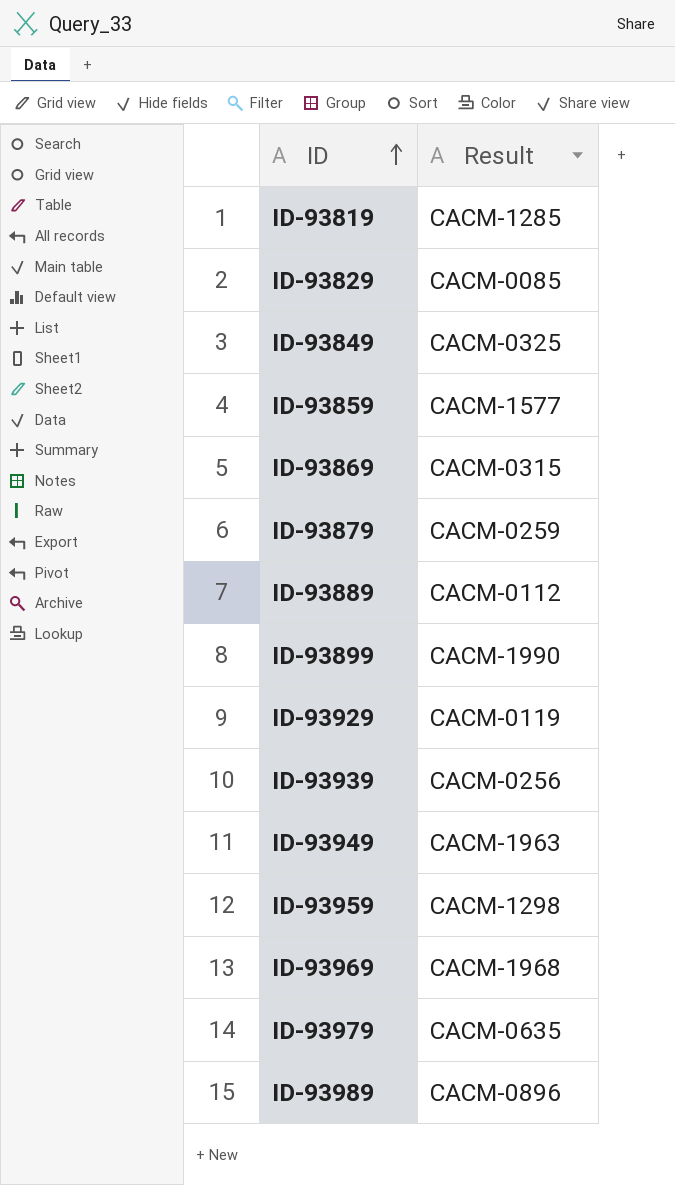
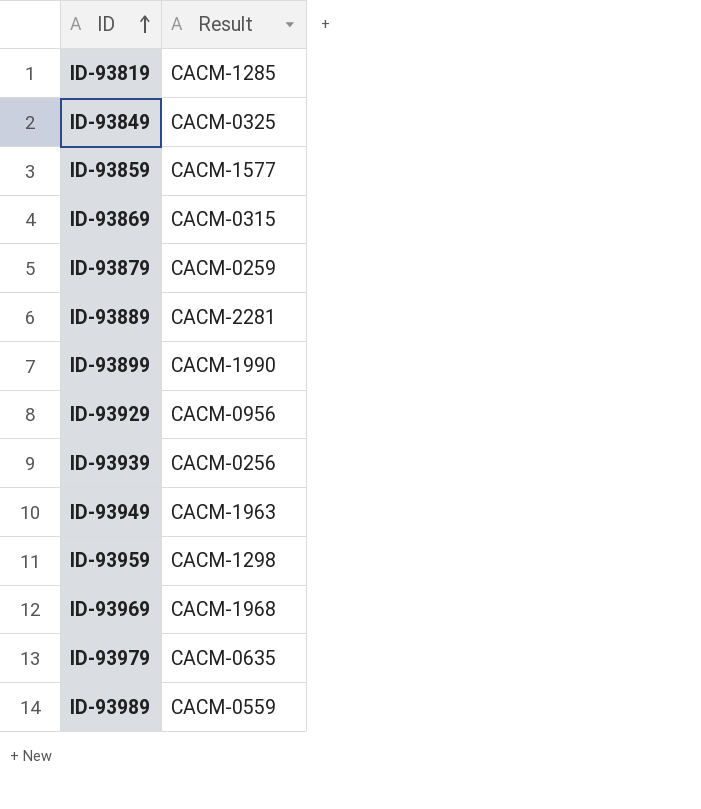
row ID-93829: CACM-0085 -> none
ID-93889 | Result: CACM-0112 -> CACM-2281
ID-93929 | Result: CACM-0119 -> CACM-0956
ID-93989 | Result: CACM-0896 -> CACM-0559

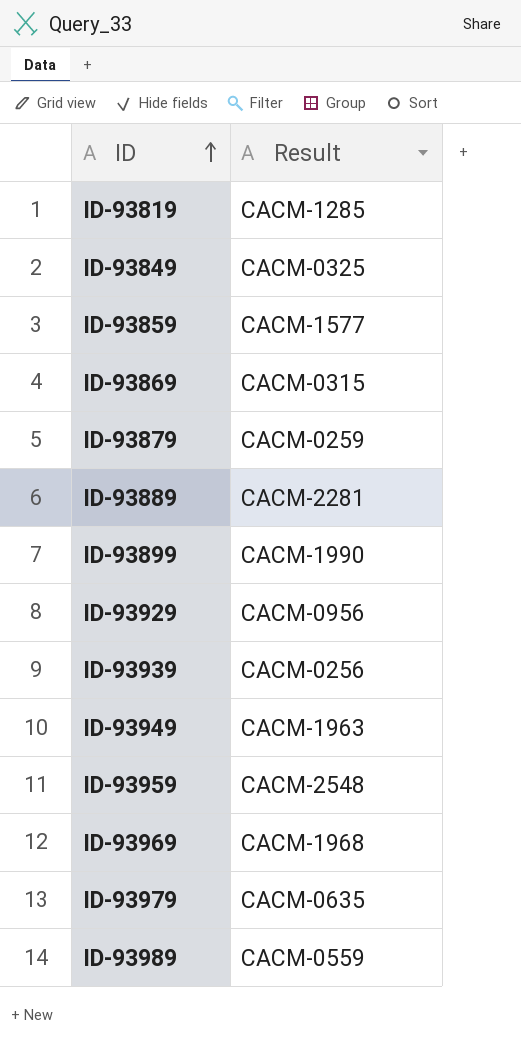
ID-93959 | Result: CACM-1298 -> CACM-2548

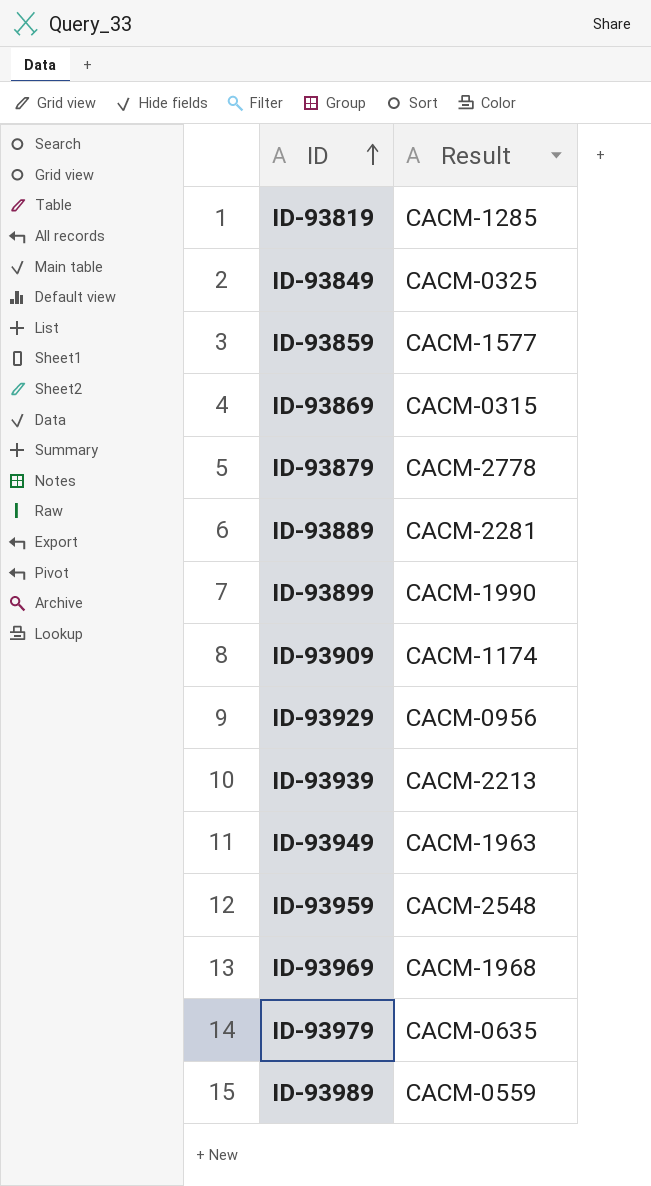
ID-93879 | Result: CACM-0259 -> CACM-2778
row ID-93909: none -> CACM-1174
ID-93939 | Result: CACM-0256 -> CACM-2213

